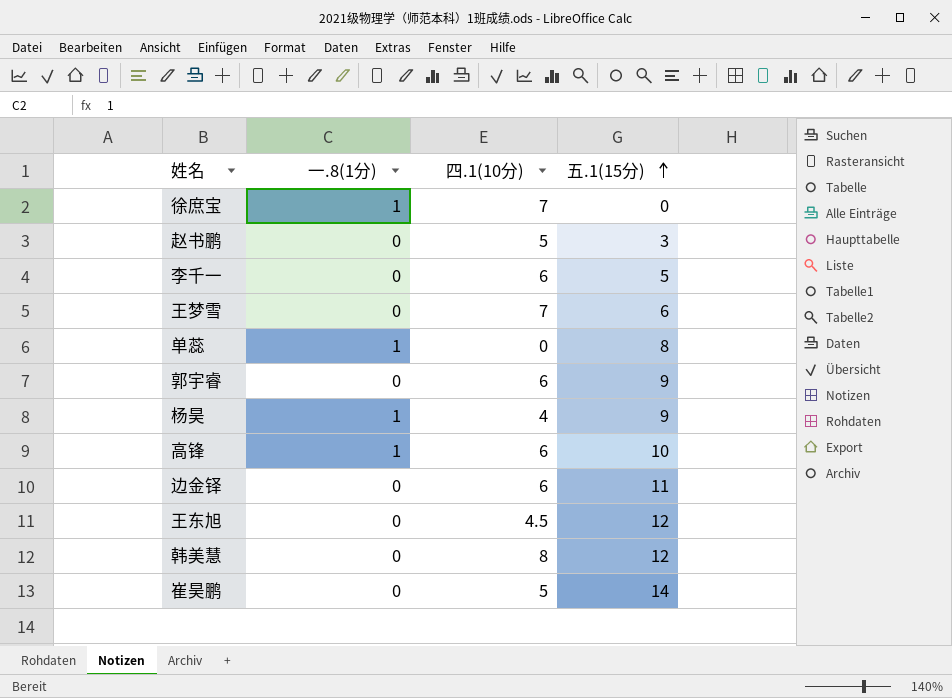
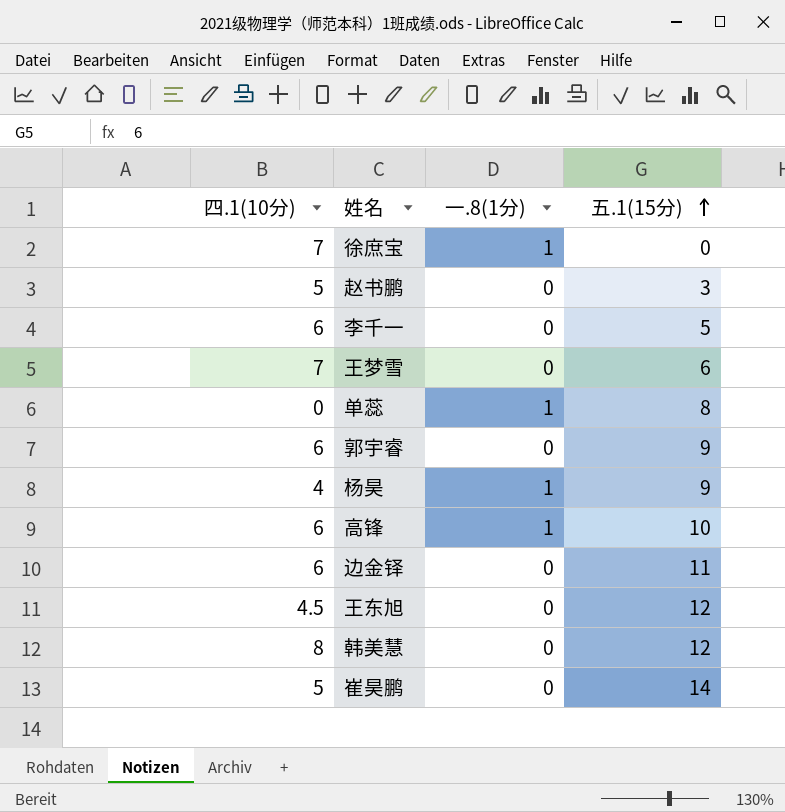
column 四.1(10分) | position: 3 -> 1

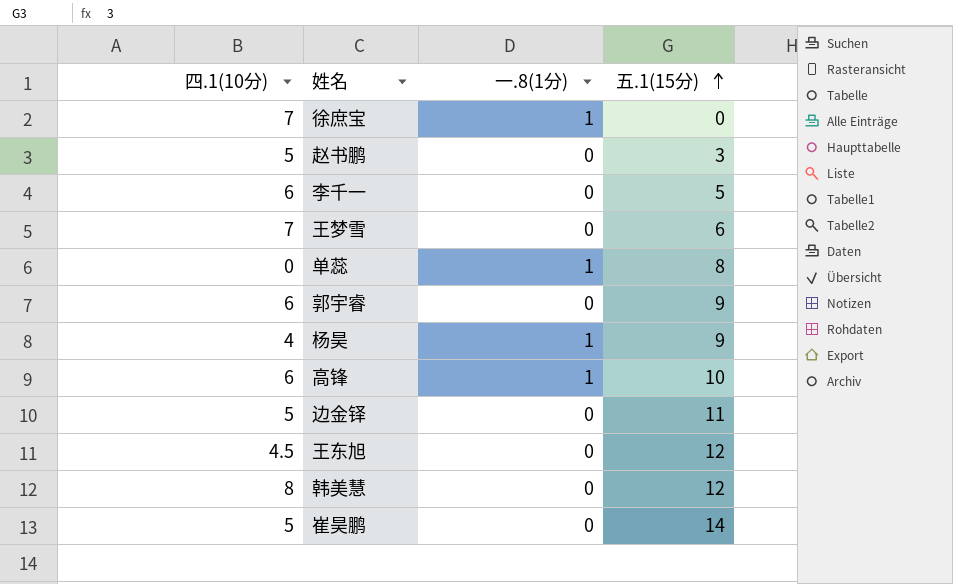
边金铎 | 四.1(10分): 6 -> 5

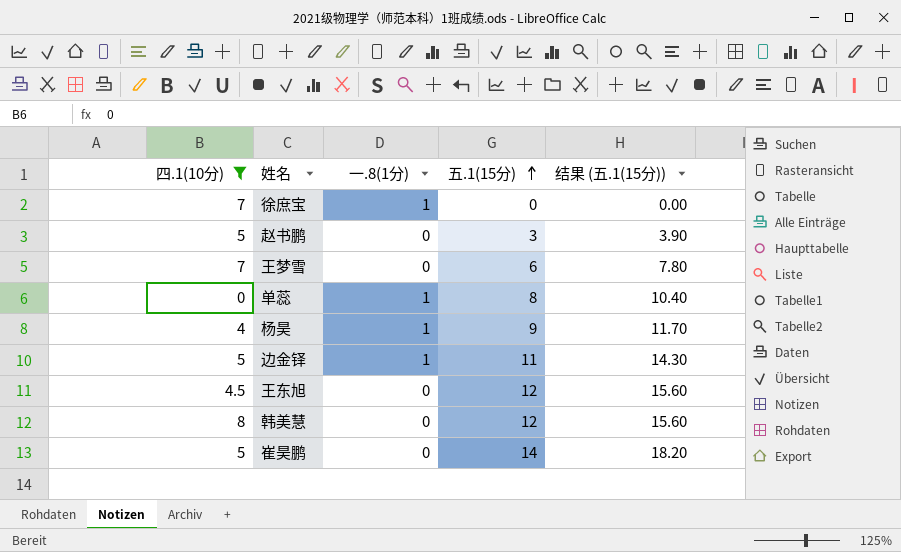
filter: none -> 四.1(10分) != 6
column 结果 (五.1(15分)) | formula: none -> [五.1(15分)] * 1.3
边金铎 | 一.8(1分): 0 -> 1

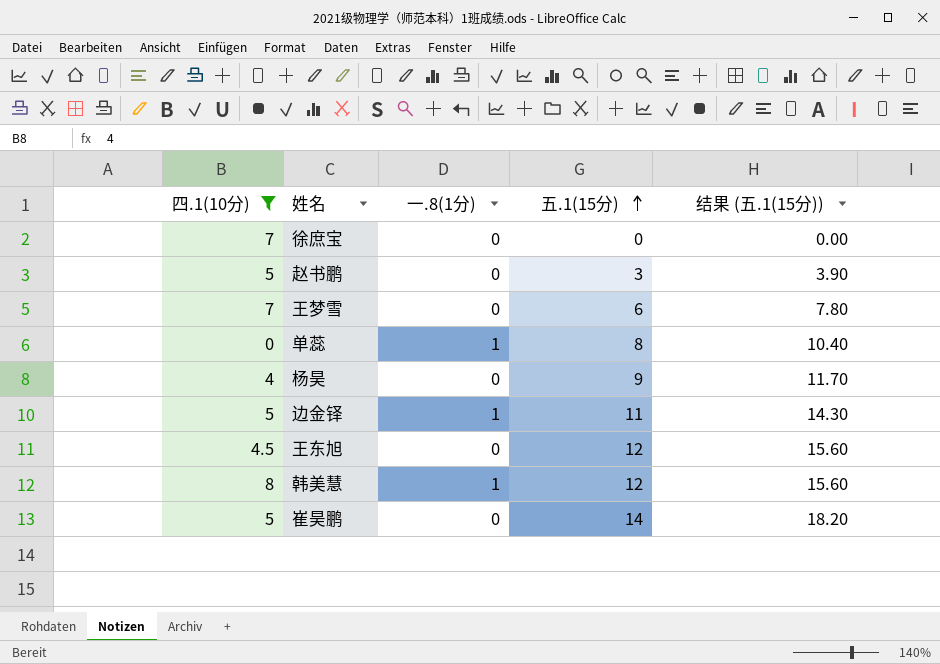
徐庶宝 | 一.8(1分): 1 -> 0
杨昊 | 一.8(1分): 1 -> 0
韩美慧 | 一.8(1分): 0 -> 1

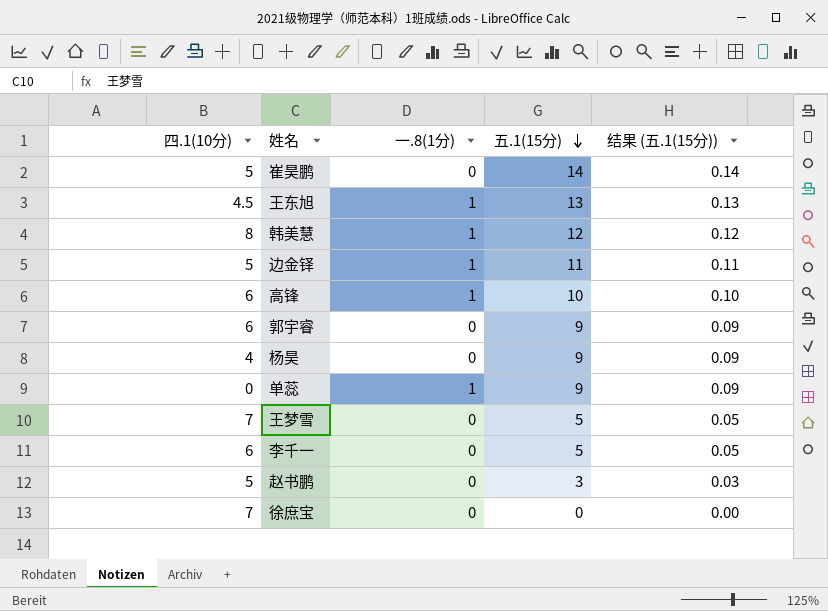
filter: 四.1(10分) != 6 -> none
row order: 五.1(15分) ascending -> 五.1(15分) descending
column 结果 (五.1(15分)) | formula: [五.1(15分)] * 1.3 -> [五.1(15分)] * 0.01
王东旭 | 一.8(1分): 0 -> 1
王东旭 | 五.1(15分): 12 -> 13
单蕊 | 五.1(15分): 8 -> 9
王梦雪 | 五.1(15分): 6 -> 5

